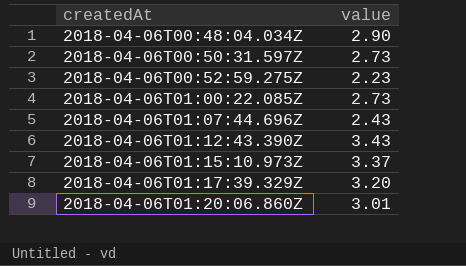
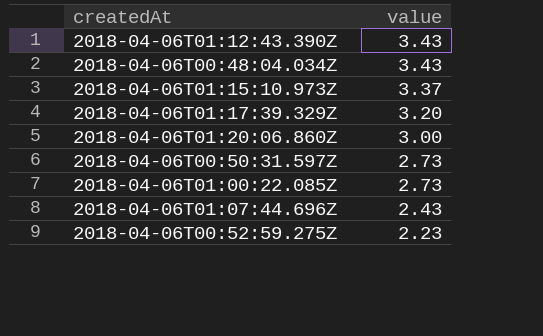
row order: createdAt ascending -> value descending
2018-04-06T00:48:04.034Z | value: 2.90 -> 3.43
2018-04-06T01:20:06.860Z | value: 3.01 -> 3.00

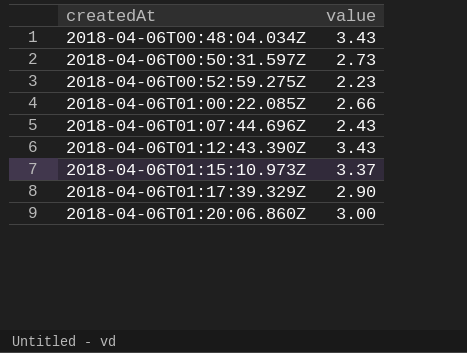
row order: value descending -> createdAt ascending
2018-04-06T01:00:22.085Z | value: 2.73 -> 2.66
2018-04-06T01:17:39.329Z | value: 3.20 -> 2.90

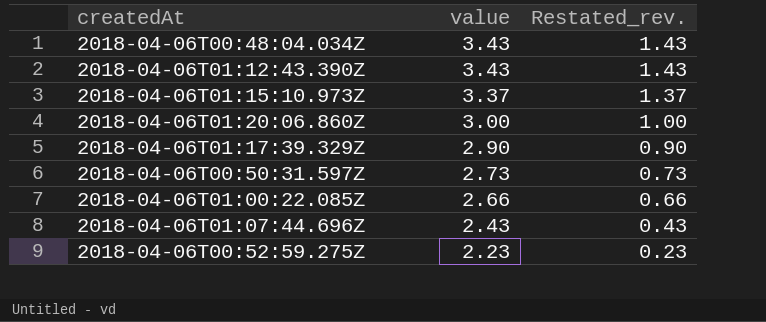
row order: createdAt ascending -> value descending
column Restated_rev. | formula: none -> [value] - 2

